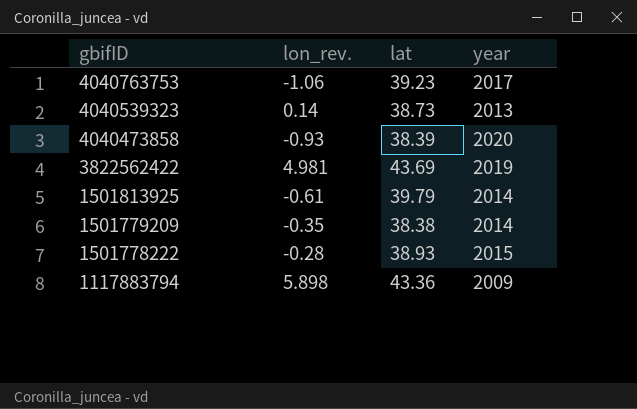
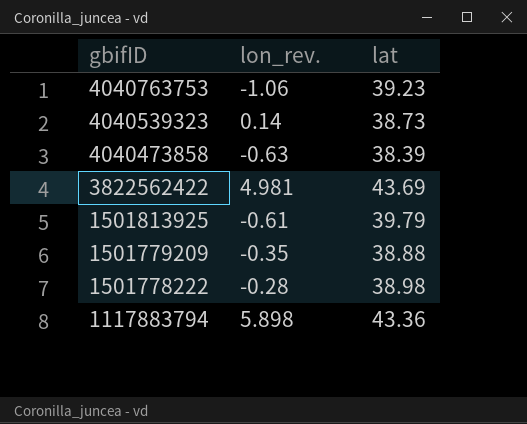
column year | position: 4 -> none
4040473858 | lon_rev.: -0.93 -> -0.63
1501779209 | lat: 38.38 -> 38.88
1501778222 | lat: 38.93 -> 38.98

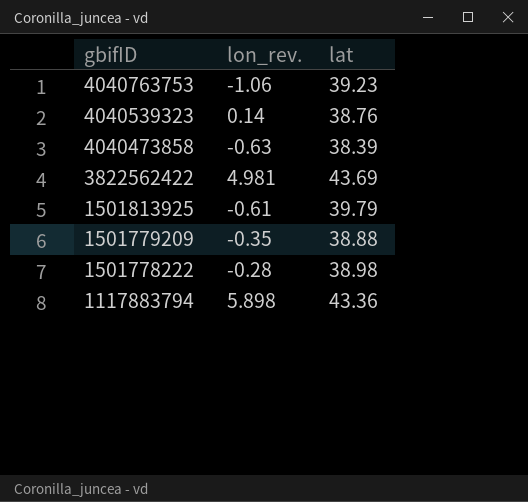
4040539323 | lat: 38.73 -> 38.76

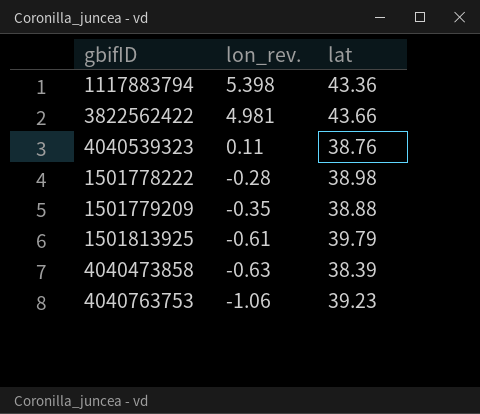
row order: gbifID descending -> lon_rev. descending
1117883794 | lon_rev.: 5.898 -> 5.398
3822562422 | lat: 43.69 -> 43.66
4040539323 | lon_rev.: 0.14 -> 0.11

